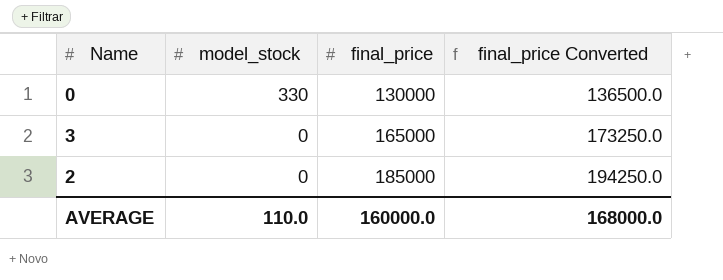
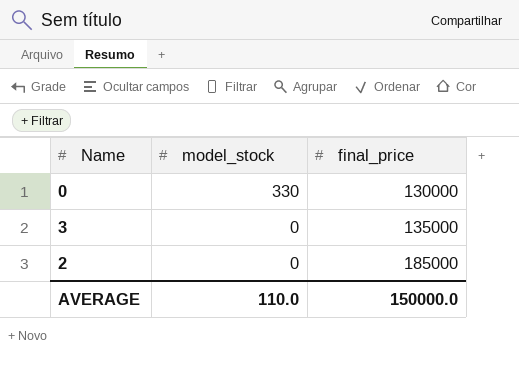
column final_price Converted | formula: [final_price] * 1.05 -> none
3 | final_price: 165000 -> 135000
AVERAGE | final_price: 160000.0 -> 150000.0

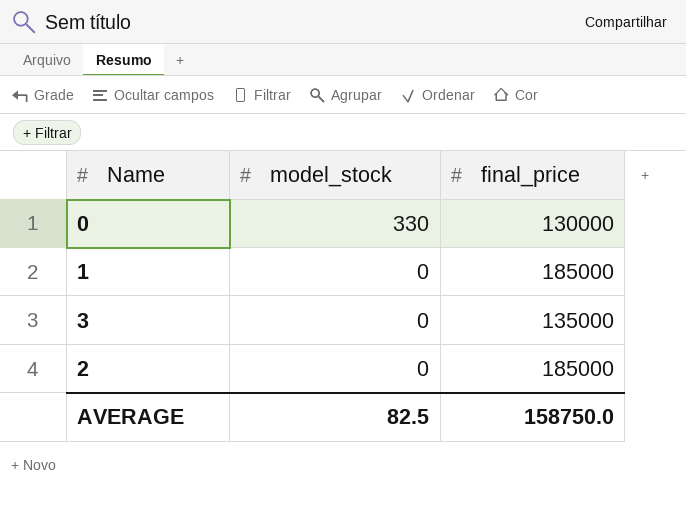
row 1: none -> 0 | 185000
AVERAGE | model_stock: 110.0 -> 82.5
AVERAGE | final_price: 150000.0 -> 158750.0

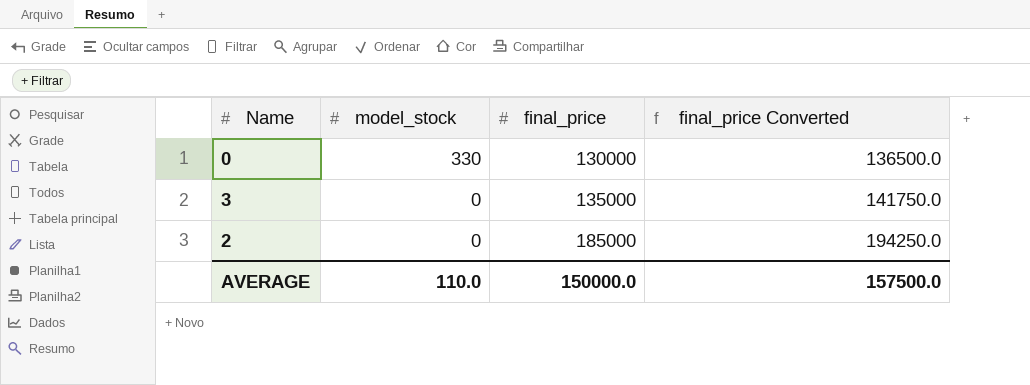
column final_price Converted | formula: none -> [final_price] * 1.05
row 1: 0 | 185000 -> none
AVERAGE | model_stock: 82.5 -> 110.0
AVERAGE | final_price: 158750.0 -> 150000.0

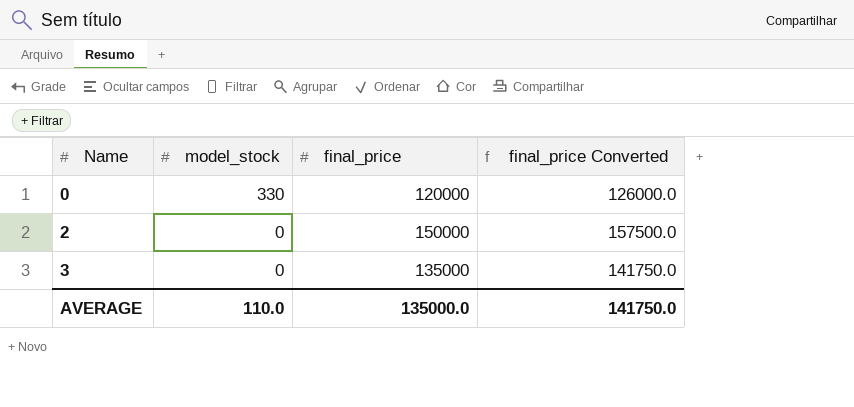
row order: model_stock descending -> Name ascending
0 | final_price: 130000 -> 120000
0 | final_price Converted: 136500.0 -> 126000.0
2 | final_price: 185000 -> 150000
2 | final_price Converted: 194250.0 -> 157500.0
AVERAGE | final_price: 150000.0 -> 135000.0
AVERAGE | final_price Converted: 157500.0 -> 141750.0

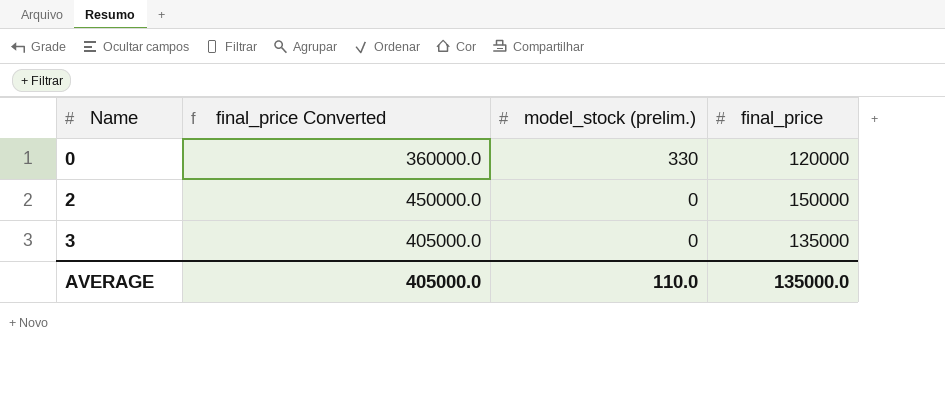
column final_price Converted | formula: [final_price] * 1.05 -> [final_price] * 3
column final_price Converted | position: 4 -> 2
column name: model_stock -> model_stock (prelim.)
AVERAGE | final_price Converted: 141750.0 -> 405000.0

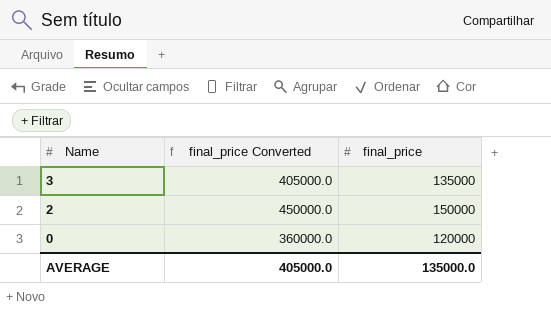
row order: Name ascending -> Name descending
column model_stock (prelim.) | position: 3 -> none

